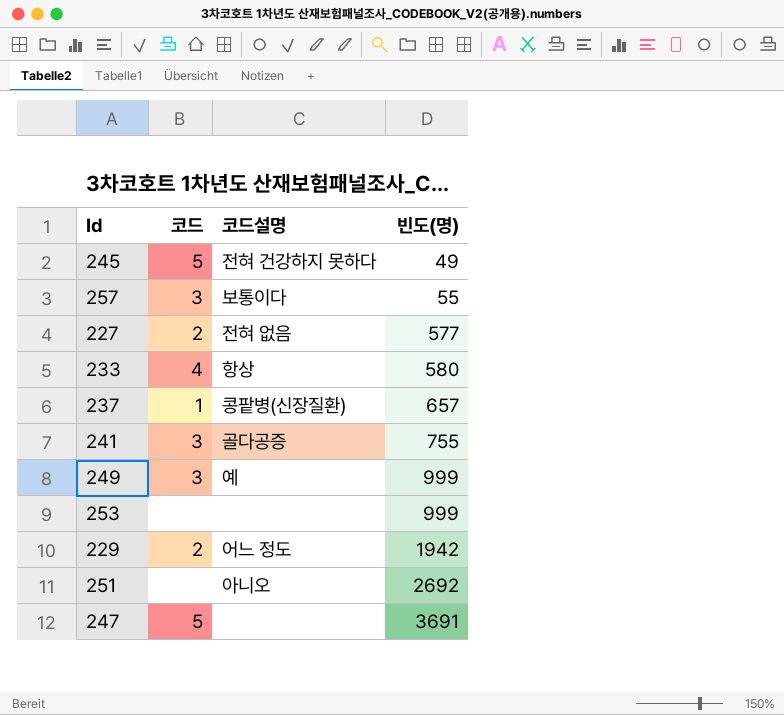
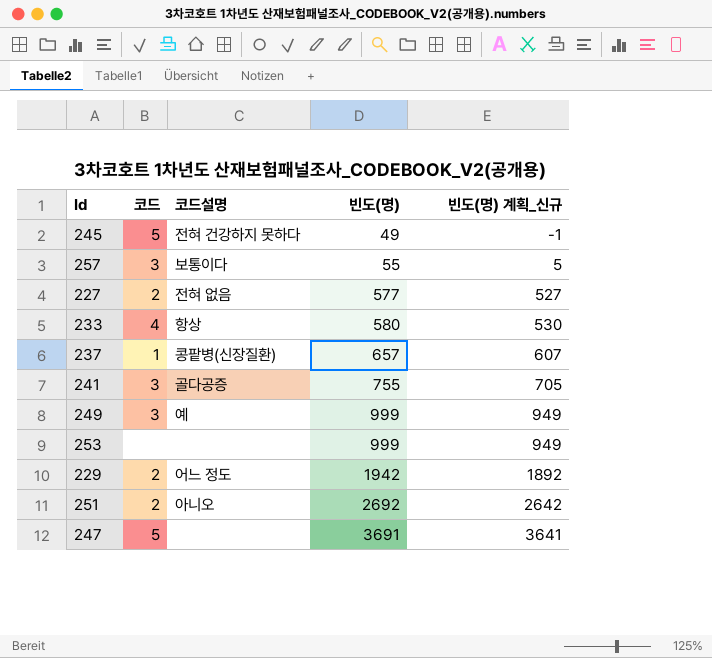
column 빈도(명) 계획_신규 | formula: none -> [빈도(명)] - 50
251 | 코드: none -> 2

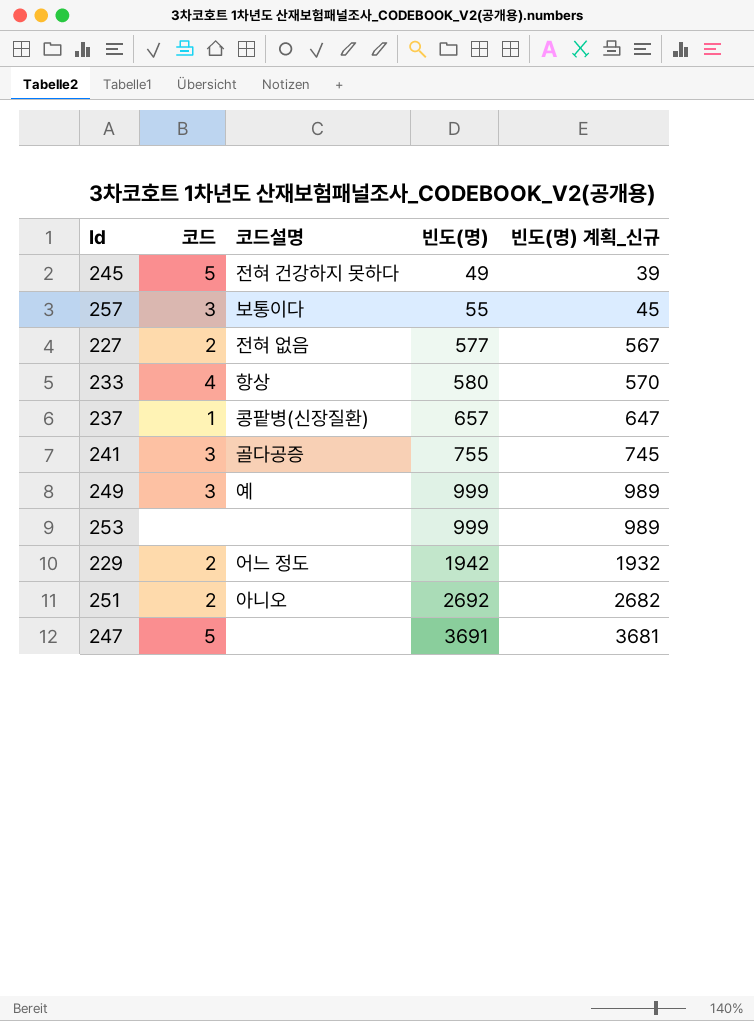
column 빈도(명) 계획_신규 | formula: [빈도(명)] - 50 -> [빈도(명)] - 10

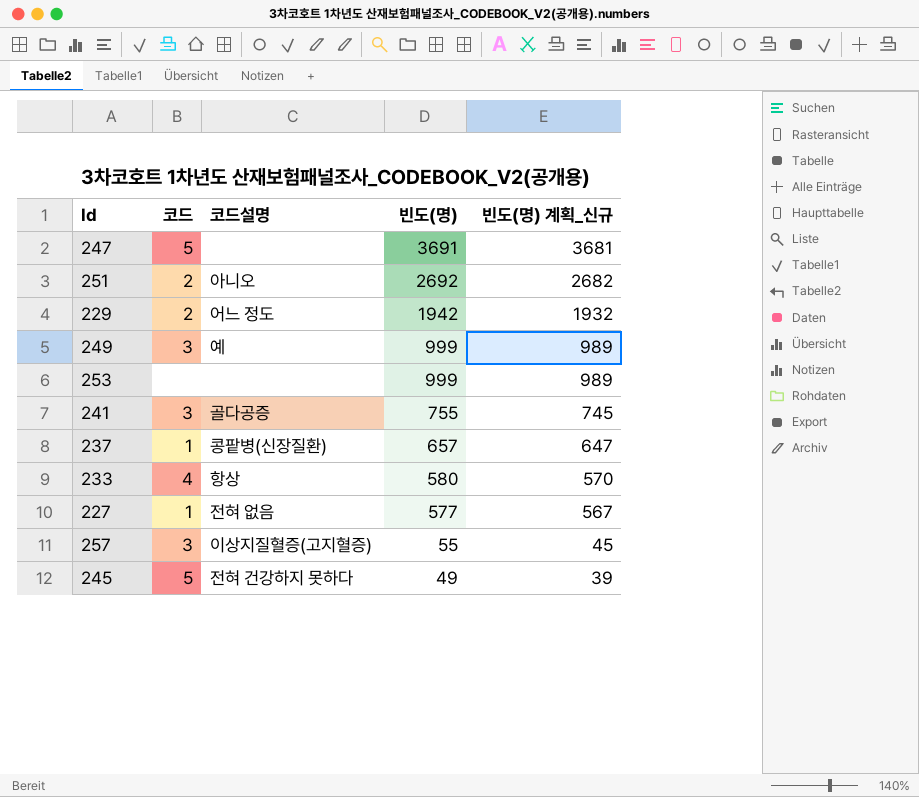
row order: 빈도(명) ascending -> 빈도(명) descending
227 | 코드: 2 -> 1
257 | 코드설명: 보통이다 -> 이상지질혈증(고지혈증)

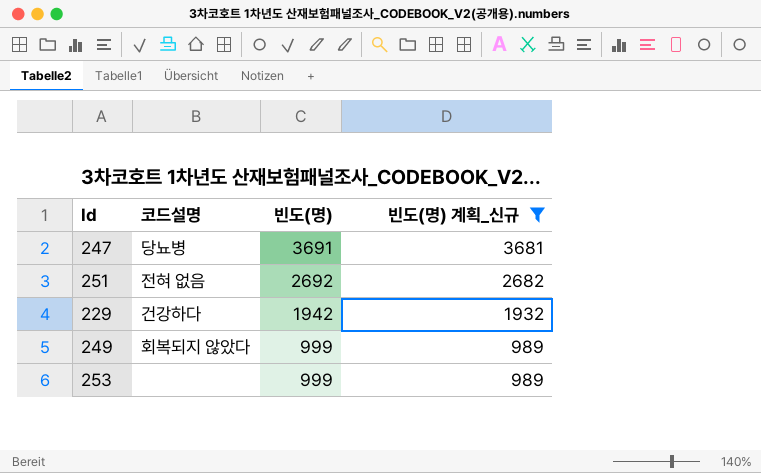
filter: none -> 빈도(명) 계획_신규 >= 989
column 코드 | position: 2 -> none
247 | 코드설명: none -> 당뇨병
251 | 코드설명: 아니오 -> 전혀 없음
229 | 코드설명: 어느 정도 -> 건강하다
249 | 코드설명: 예 -> 회복되지 않았다

